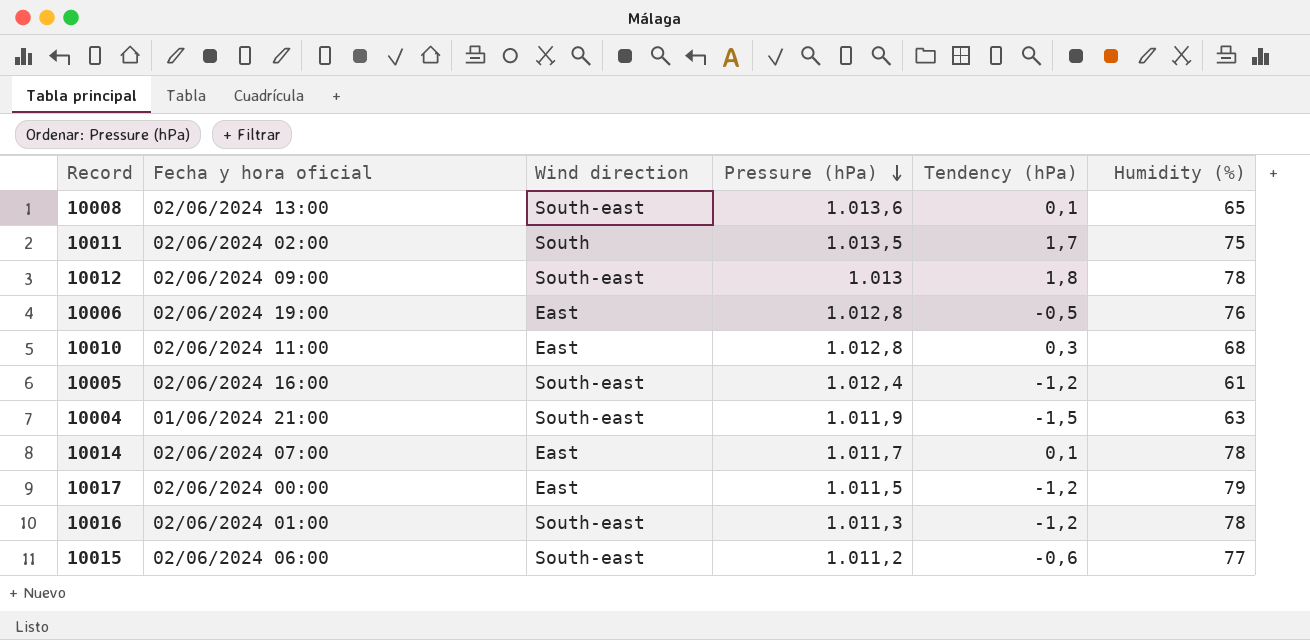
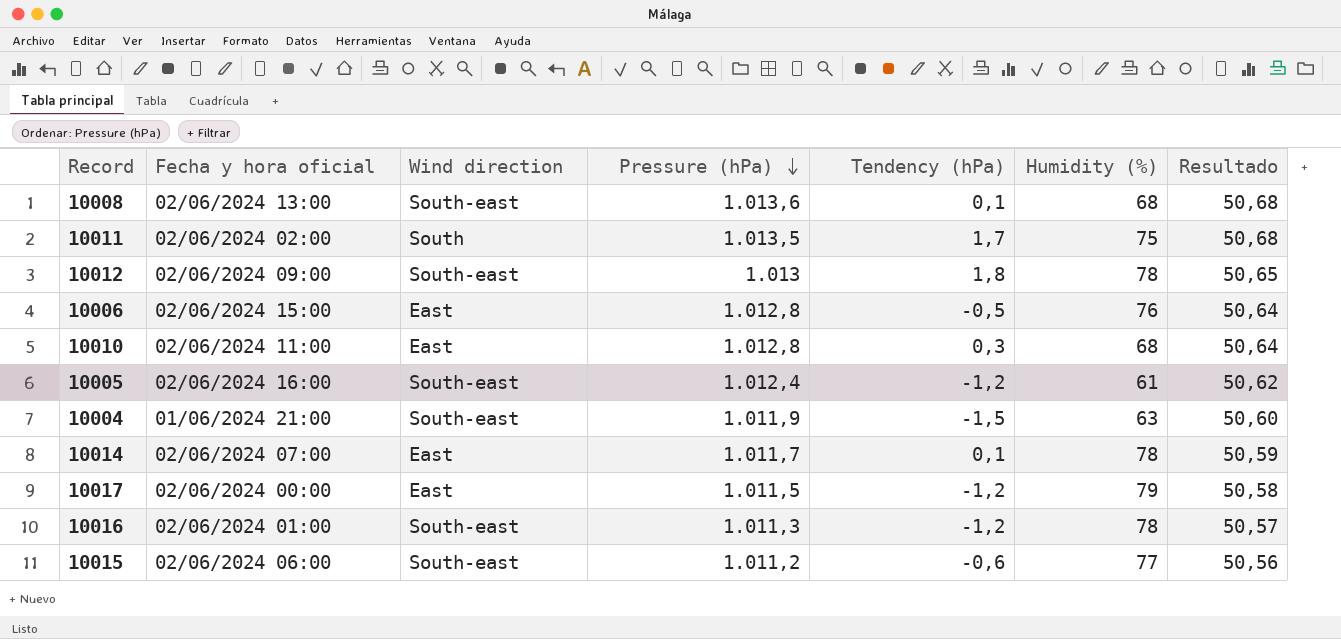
column Resultado | formula: none -> [Pressure (hPa)] * 0,05
10008 | Humidity (%): 65 -> 68
10006 | Fecha y hora oficial: 02/06/2024 19:00 -> 02/06/2024 15:00

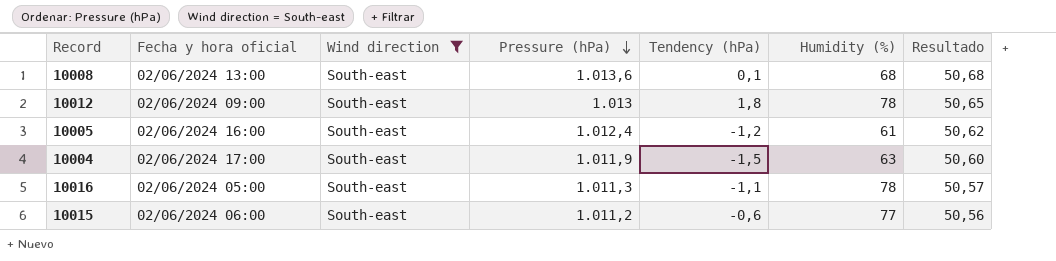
filter: none -> Wind direction = South-east
10004 | Fecha y hora oficial: 01/06/2024 21:00 -> 02/06/2024 17:00
10016 | Fecha y hora oficial: 02/06/2024 01:00 -> 02/06/2024 05:00
10016 | Tendency (hPa): -1,2 -> -1,1

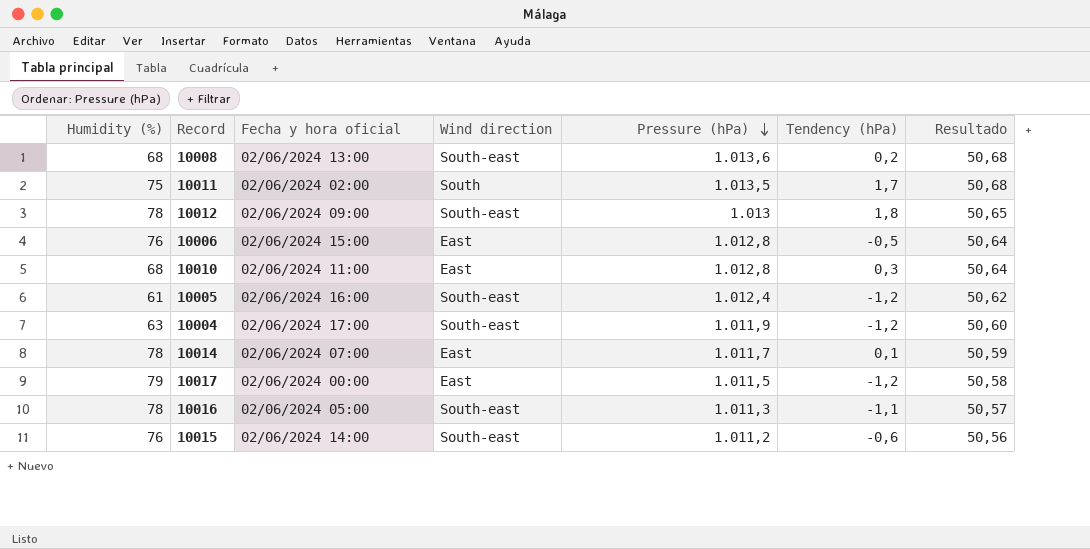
filter: Wind direction = South-east -> none
column Humidity (%) | position: 6 -> 1
10008 | Tendency (hPa): 0,1 -> 0,2
10004 | Tendency (hPa): -1,5 -> -1,2
10015 | Humidity (%): 77 -> 76
10015 | Fecha y hora oficial: 02/06/2024 06:00 -> 02/06/2024 14:00

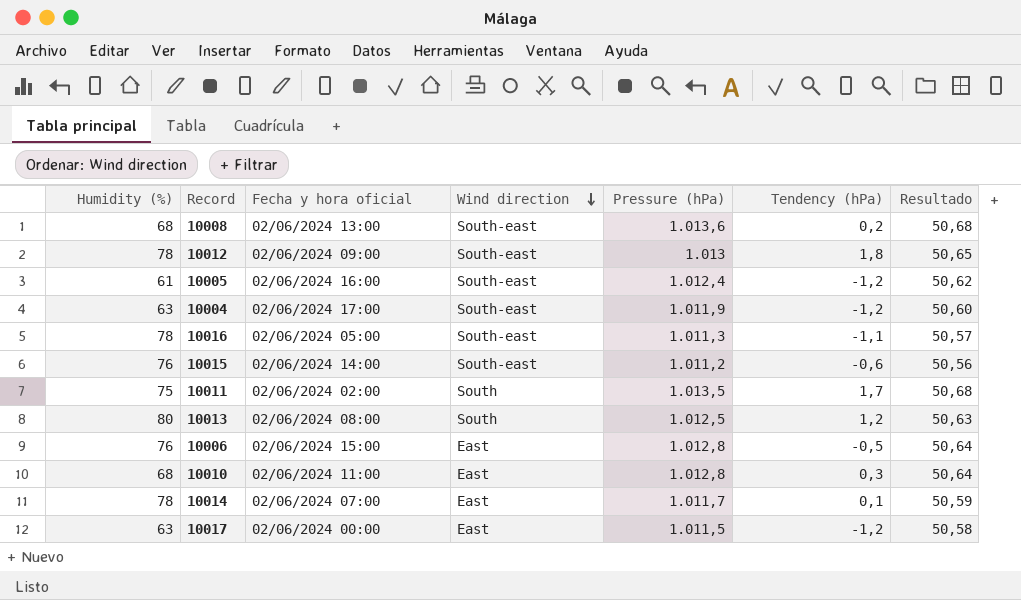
row order: Pressure (hPa) descending -> Wind direction descending
row 10013: none -> 80 | 02/06/2024 08:00 | South | 1.012,5 | 1,2 | 50,63
10017 | Humidity (%): 79 -> 63

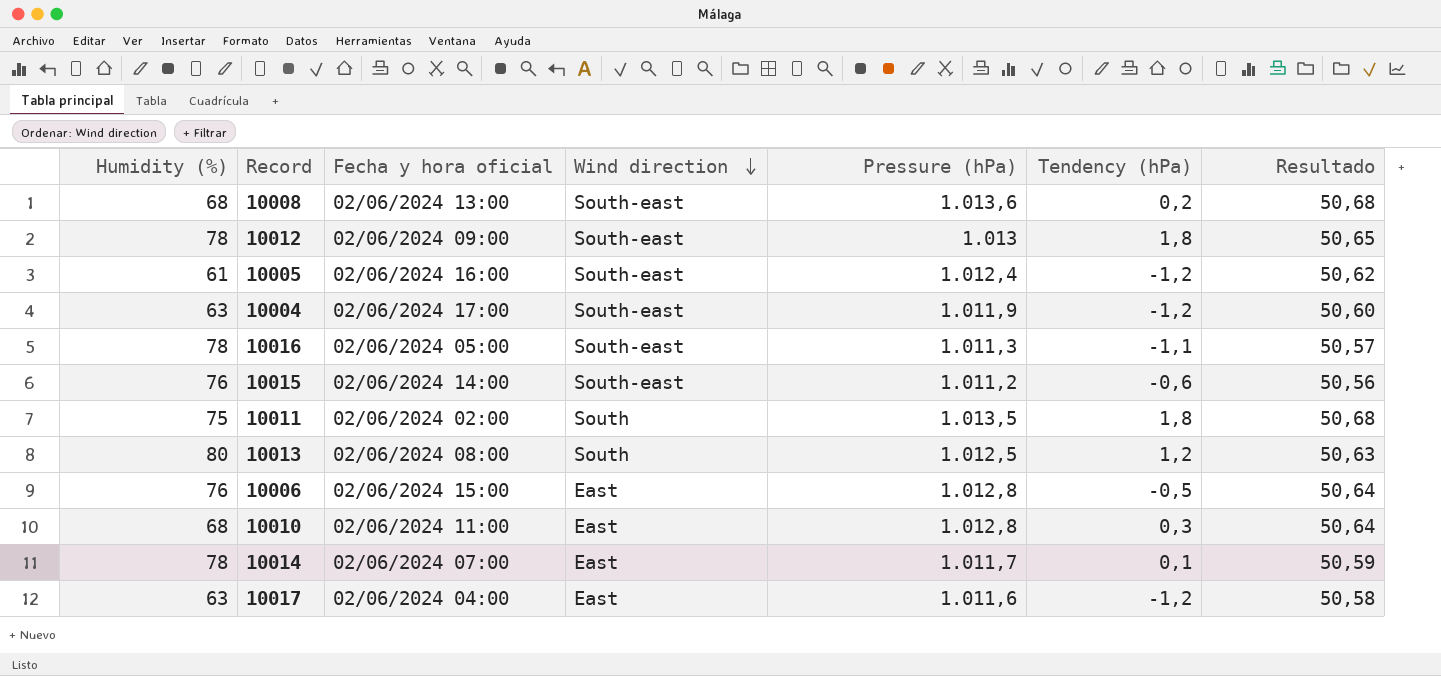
10011 | Tendency (hPa): 1,7 -> 1,8
10017 | Fecha y hora oficial: 02/06/2024 00:00 -> 02/06/2024 04:00
10017 | Pressure (hPa): 1.011,5 -> 1.011,6

